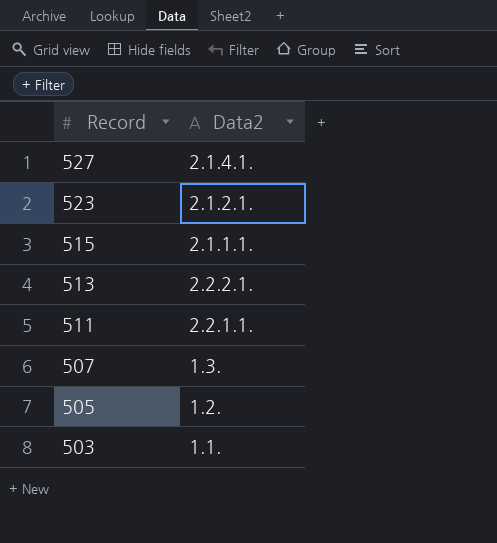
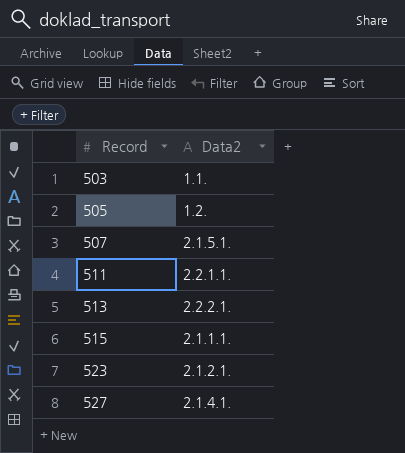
row order: Record descending -> Record ascending
507 | Data2: 1.3. -> 2.1.5.1.

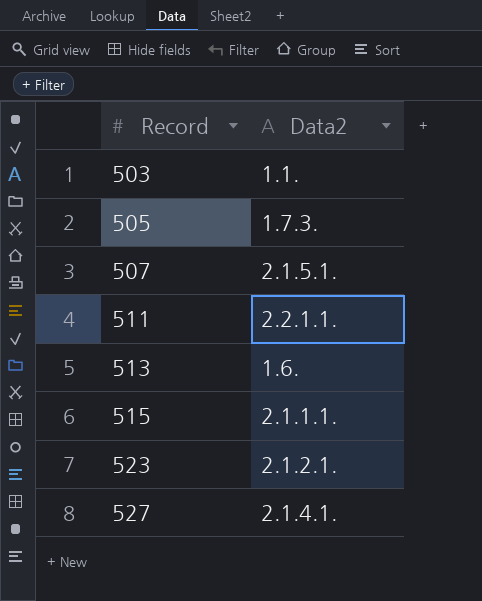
505 | Data2: 1.2. -> 1.7.3.
513 | Data2: 2.2.2.1. -> 1.6.

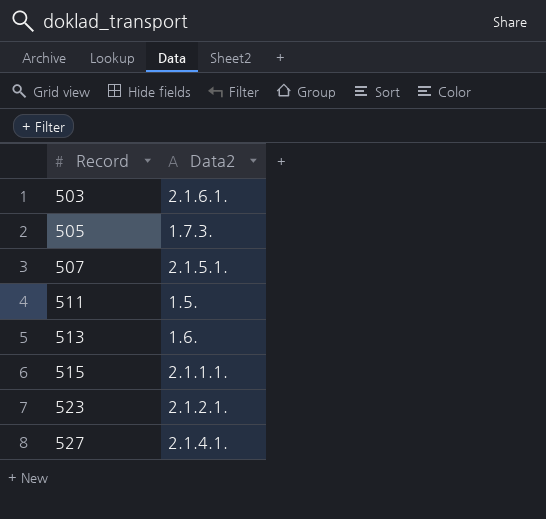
503 | Data2: 1.1. -> 2.1.6.1.
511 | Data2: 2.2.1.1. -> 1.5.

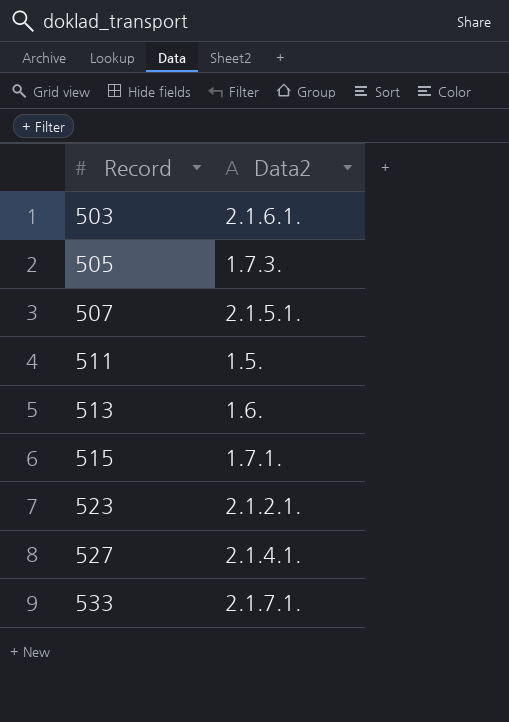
515 | Data2: 2.1.1.1. -> 1.7.1.
row 533: none -> 2.1.7.1.

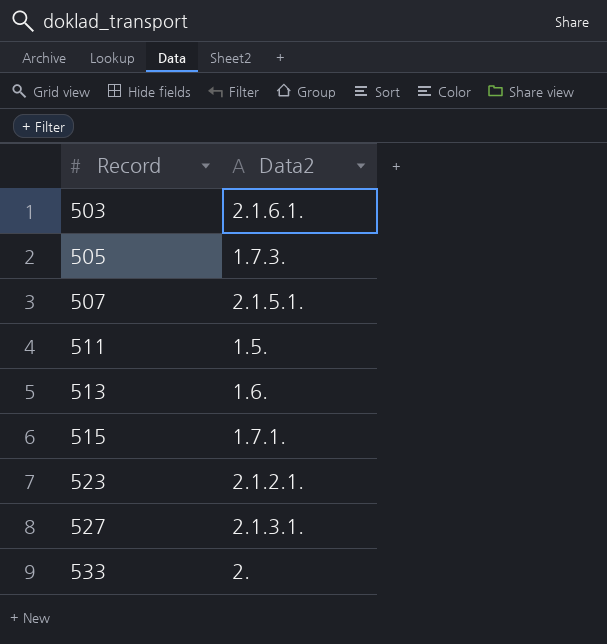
527 | Data2: 2.1.4.1. -> 2.1.3.1.
533 | Data2: 2.1.7.1. -> 2.

